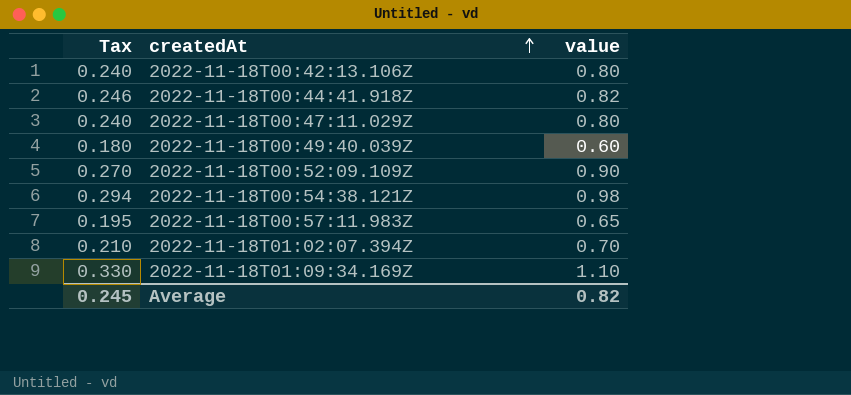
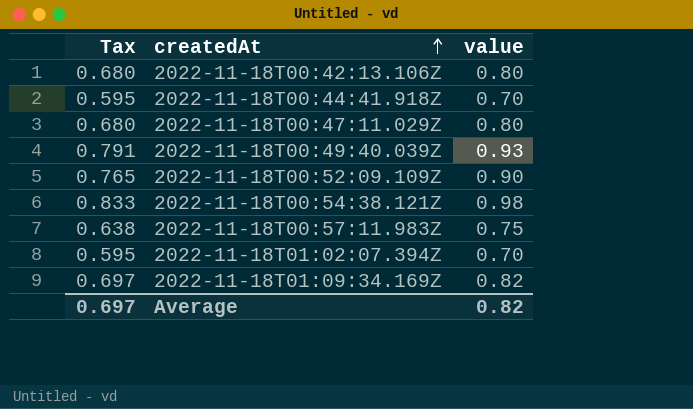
column Tax | formula: [value] * 0.3 -> [value] * 0.85
2022-11-18T00:44:41.918Z | value: 0.82 -> 0.70
2022-11-18T00:49:40.039Z | value: 0.60 -> 0.93
2022-11-18T00:57:11.983Z | value: 0.65 -> 0.75
2022-11-18T01:09:34.169Z | value: 1.10 -> 0.82
Average | Tax: 0.245 -> 0.697

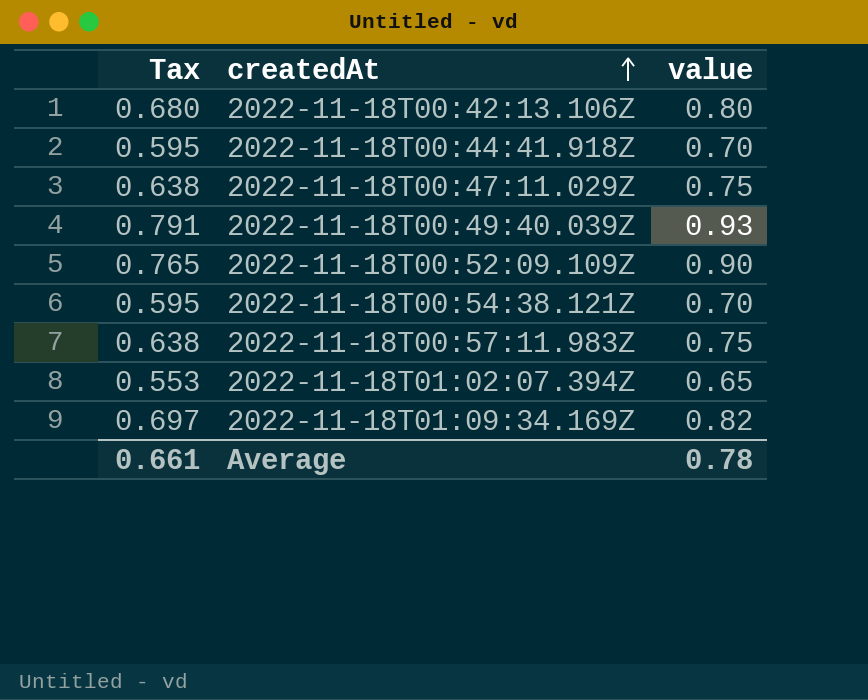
2022-11-18T00:47:11.029Z | Tax: 0.680 -> 0.638
2022-11-18T00:47:11.029Z | value: 0.80 -> 0.75
2022-11-18T00:54:38.121Z | Tax: 0.833 -> 0.595
2022-11-18T00:54:38.121Z | value: 0.98 -> 0.70
2022-11-18T01:02:07.394Z | Tax: 0.595 -> 0.553
2022-11-18T01:02:07.394Z | value: 0.70 -> 0.65
Average | Tax: 0.697 -> 0.661
Average | value: 0.82 -> 0.78

